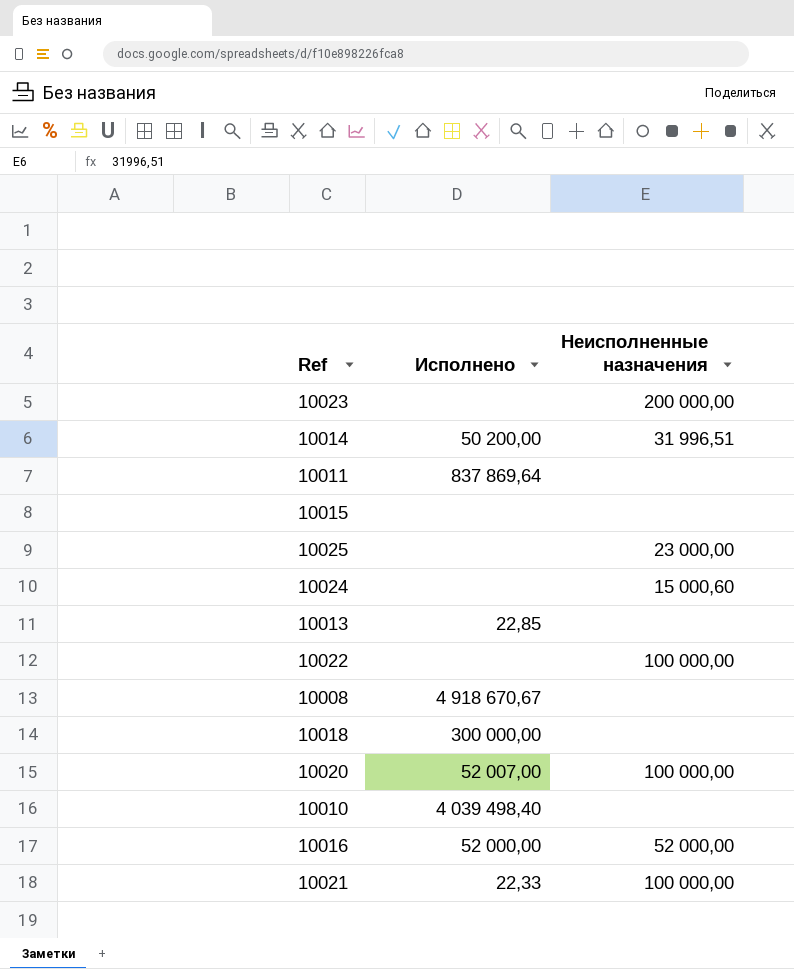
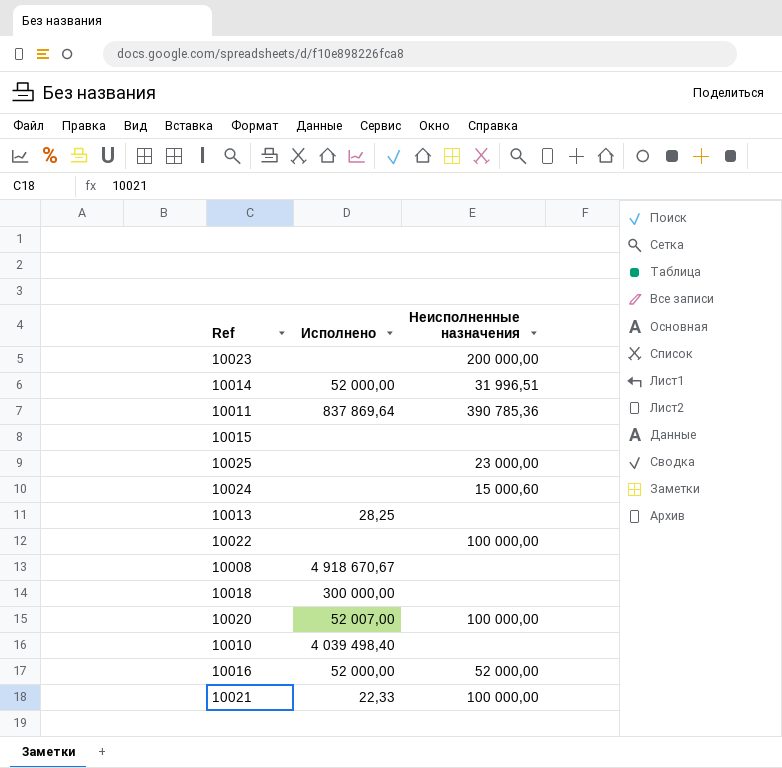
10014 | Исполнено: 50 200,00 -> 52 000,00
10011 | Неисполненные назначения: none -> 390 785,36
10013 | Исполнено: 22,85 -> 28,25

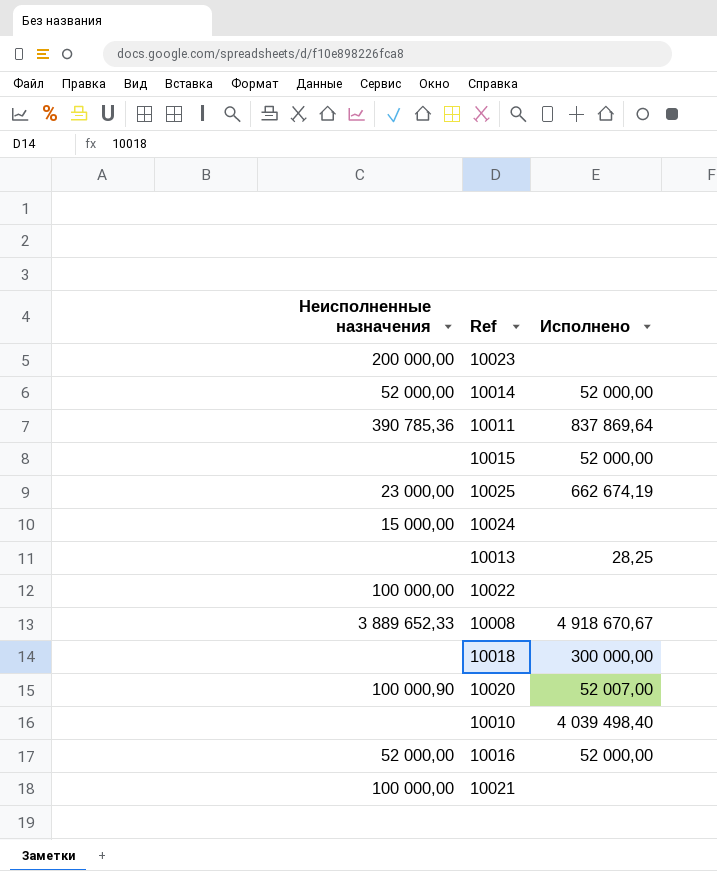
column Неисполненные назначения | position: 3 -> 1
10014 | Неисполненные назначения: 31 996,51 -> 52 000,00
10015 | Исполнено: none -> 52 000,00
10025 | Исполнено: none -> 662 674,19
10024 | Неисполненные назначения: 15 000,60 -> 15 000,00
10008 | Неисполненные назначения: none -> 3 889 652,33
10020 | Неисполненные назначения: 100 000,00 -> 100 000,90
10021 | Исполнено: 22,33 -> none

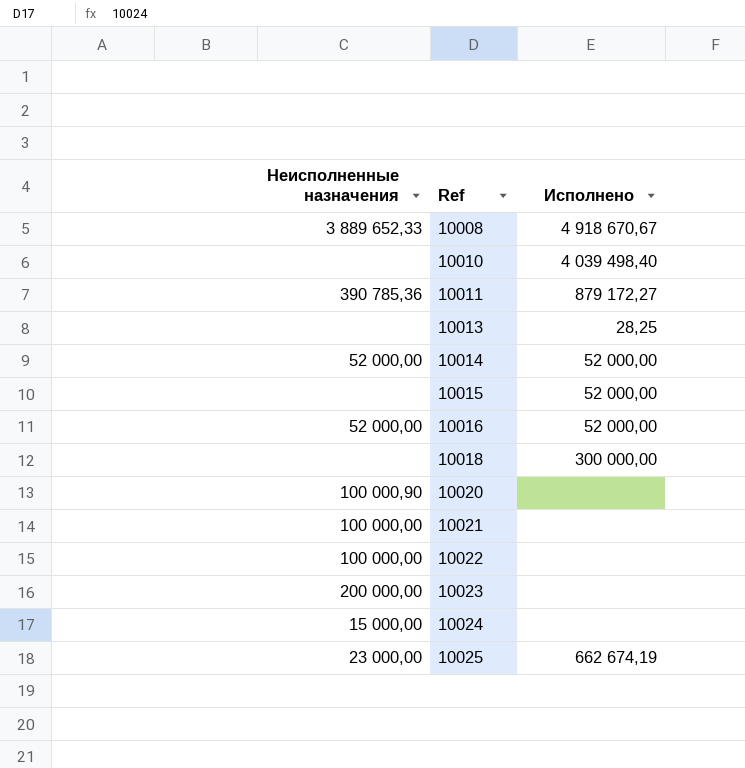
row order: none -> Ref ascending
10011 | Исполнено: 837 869,64 -> 879 172,27
10020 | Исполнено: 52 007,00 -> none

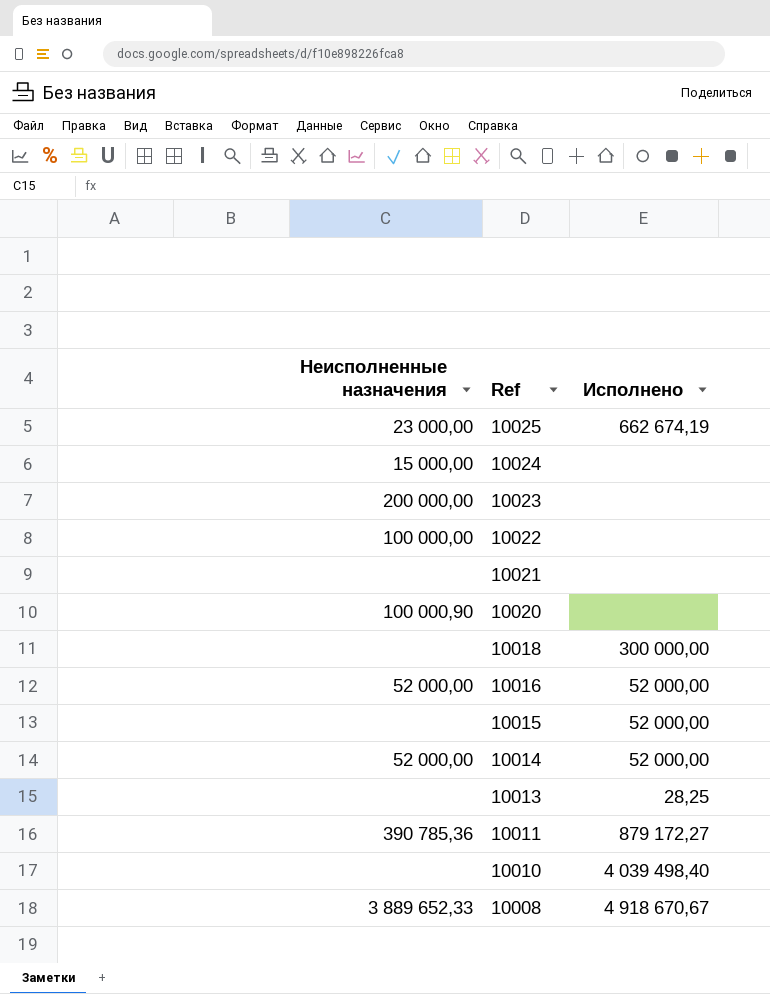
row order: Ref ascending -> Ref descending
10021 | Неисполненные назначения: 100 000,00 -> none

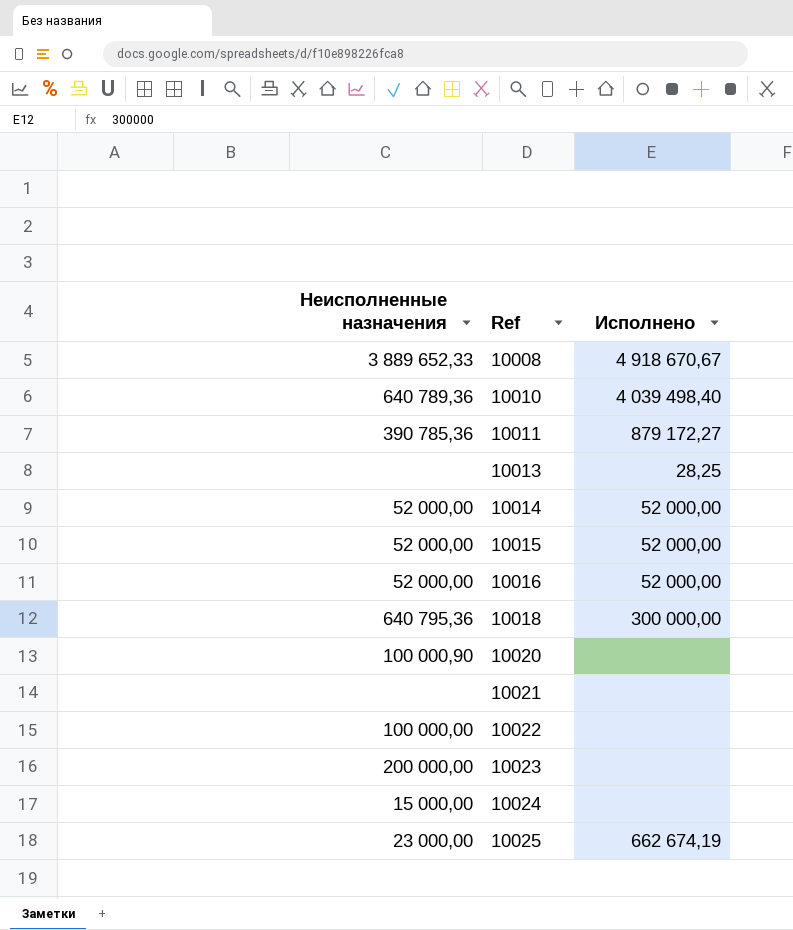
row order: Ref descending -> Ref ascending
10010 | Неисполненные назначения: none -> 640 789,36
10015 | Неисполненные назначения: none -> 52 000,00
10018 | Неисполненные назначения: none -> 640 795,36

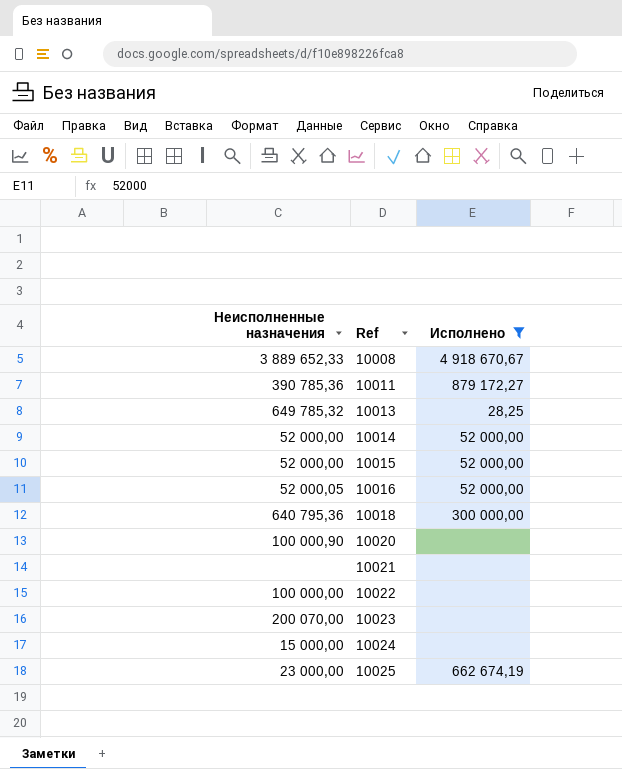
filter: none -> Исполнено != 4 039 498,40
10013 | Неисполненные назначения: none -> 649 785,32
10016 | Неисполненные назначения: 52 000,00 -> 52 000,05
10023 | Неисполненные назначения: 200 000,00 -> 200 070,00

